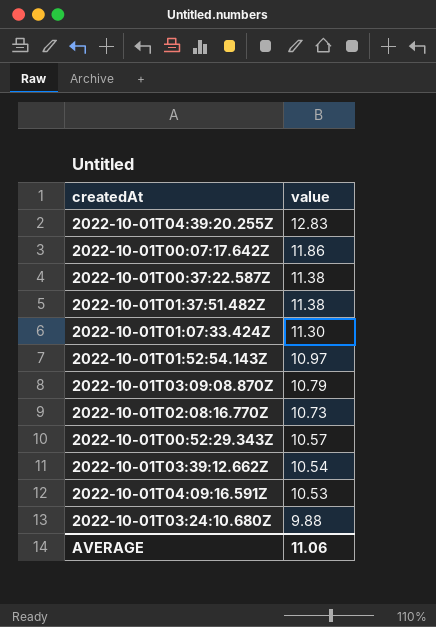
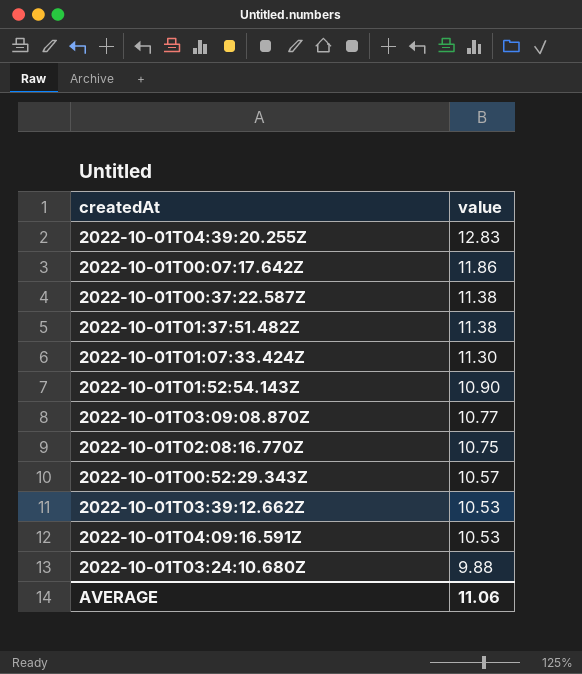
2022-10-01T01:52:54.143Z | value: 10.97 -> 10.90
2022-10-01T03:09:08.870Z | value: 10.79 -> 10.77
2022-10-01T02:08:16.770Z | value: 10.73 -> 10.75
2022-10-01T03:39:12.662Z | value: 10.54 -> 10.53

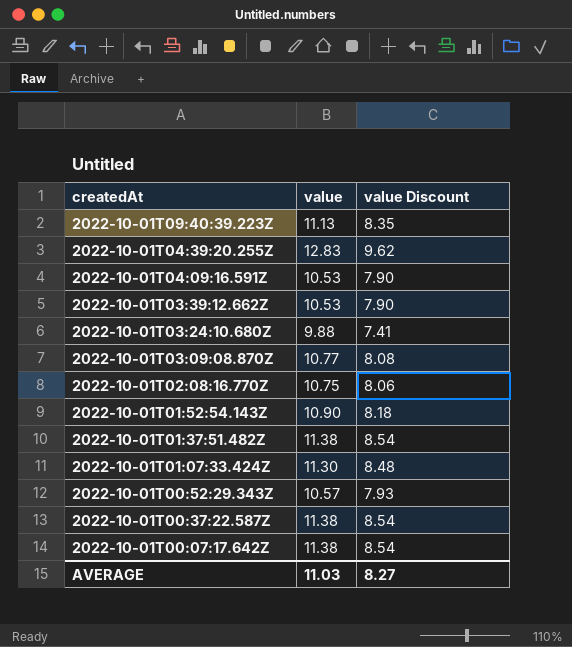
row order: value descending -> createdAt descending
column value Discount | formula: none -> [value] * 0.75
row 2022-10-01T09:40:39.223Z: none -> 11.13 | 8.35
2022-10-01T00:07:17.642Z | value: 11.86 -> 11.38
AVERAGE | value: 11.06 -> 11.03

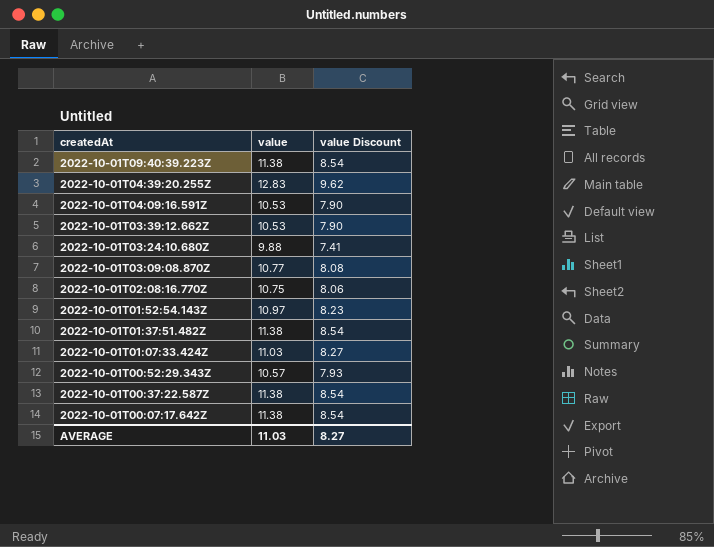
2022-10-01T09:40:39.223Z | value: 11.13 -> 11.38
2022-10-01T09:40:39.223Z | value Discount: 8.35 -> 8.54
2022-10-01T01:52:54.143Z | value: 10.90 -> 10.97
2022-10-01T01:52:54.143Z | value Discount: 8.18 -> 8.23
2022-10-01T01:07:33.424Z | value: 11.30 -> 11.03
2022-10-01T01:07:33.424Z | value Discount: 8.48 -> 8.27

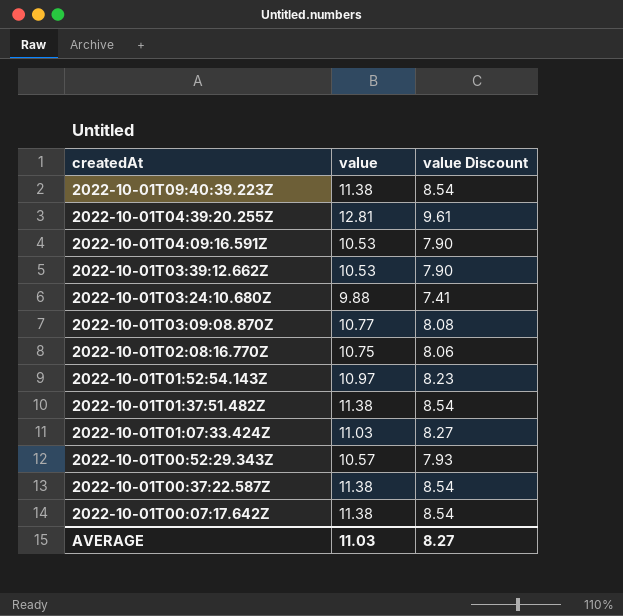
2022-10-01T04:39:20.255Z | value: 12.83 -> 12.81
2022-10-01T04:39:20.255Z | value Discount: 9.62 -> 9.61

